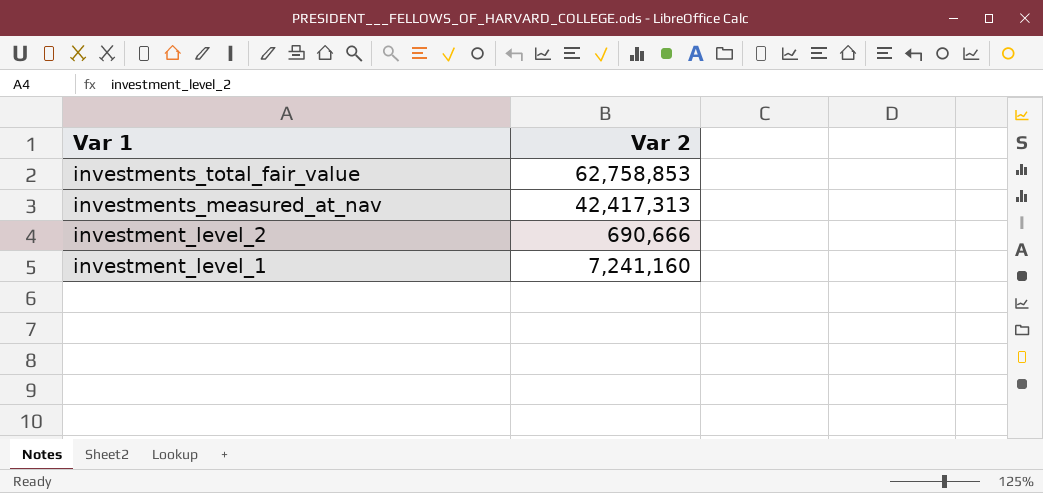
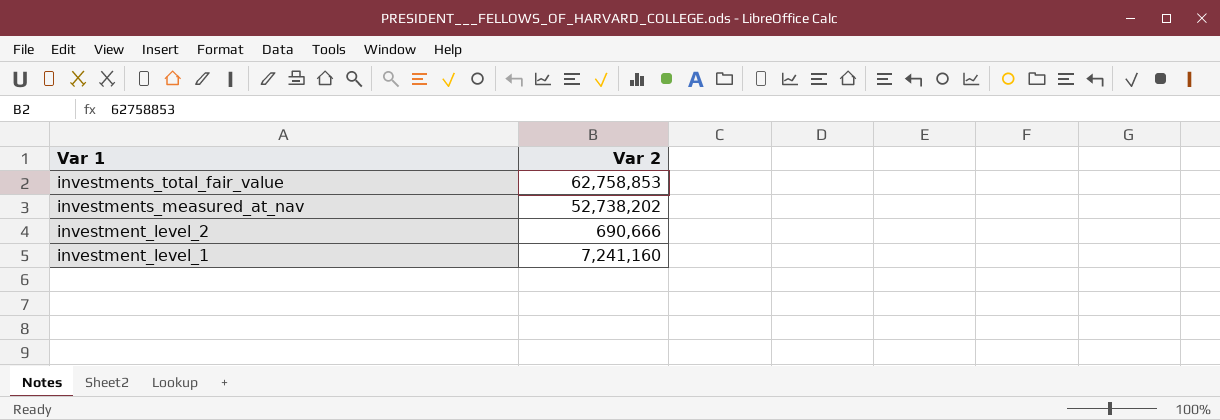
investments_measured_at_nav | Var 2: 42,417,313 -> 52,738,202

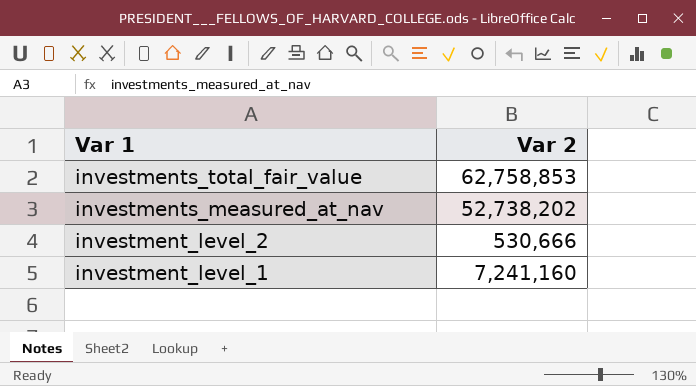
investment_level_2 | Var 2: 690,666 -> 530,666

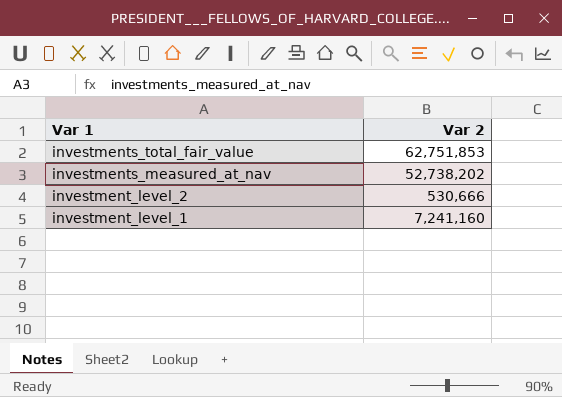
investments_total_fair_value | Var 2: 62,758,853 -> 62,751,853

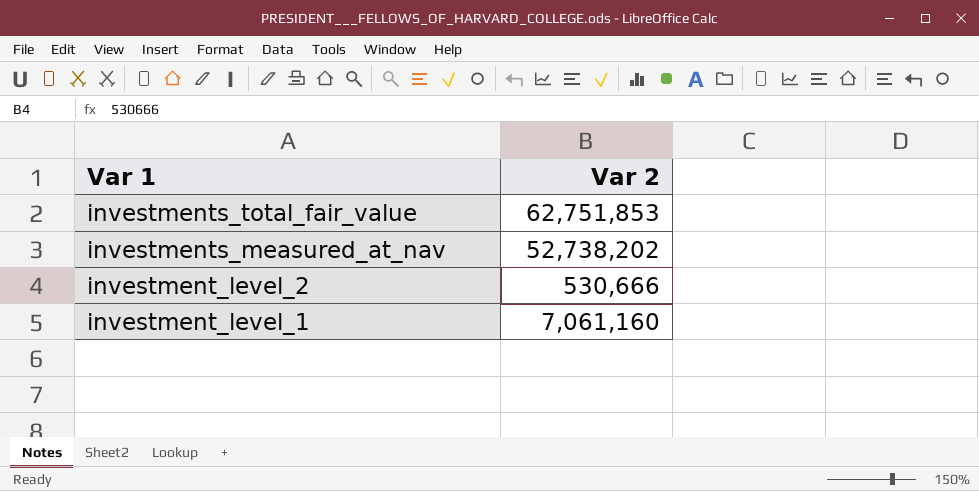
investment_level_1 | Var 2: 7,241,160 -> 7,061,160

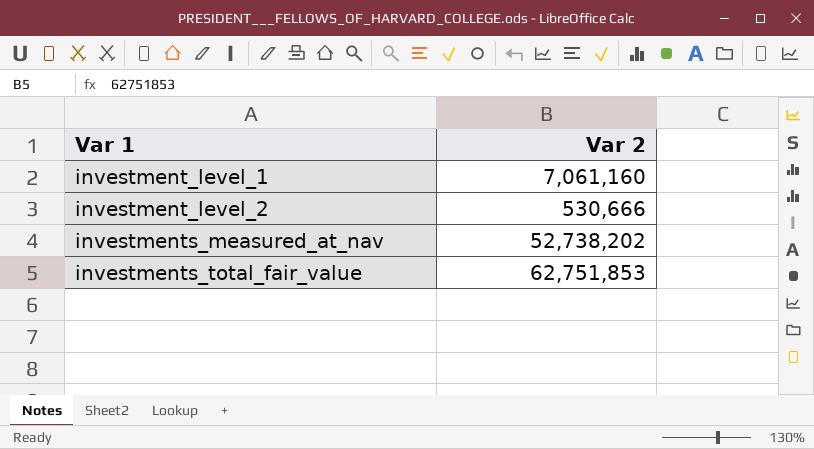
row order: Var 1 descending -> Var 1 ascending

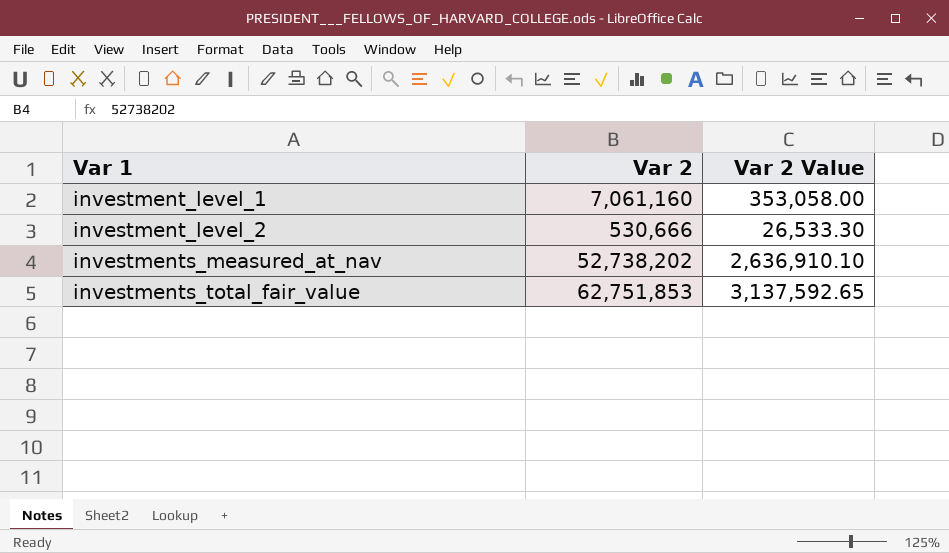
column Var 2 Value | formula: none -> [Var 2] * 0.05

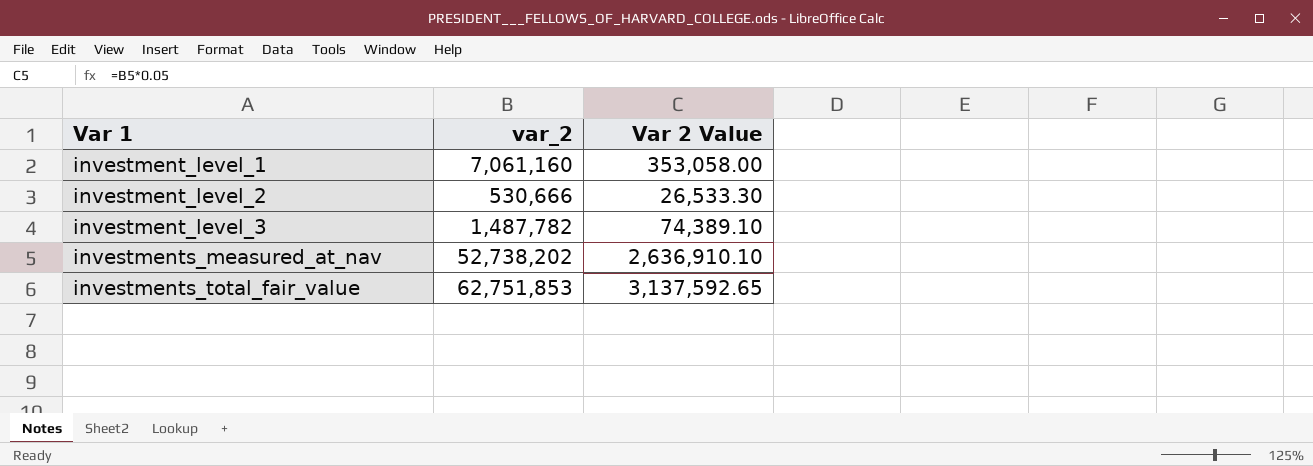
column name: Var 2 -> var_2
row investment_level_3: none -> 1,487,782 | 74,389.10

